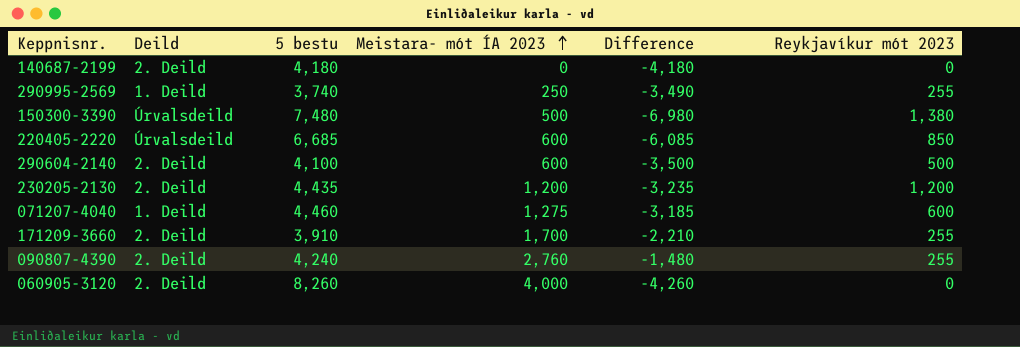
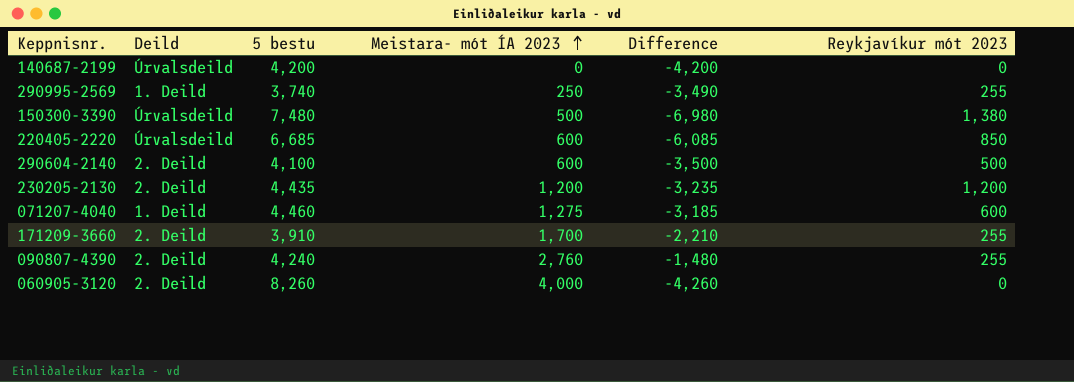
140687-2199 | Deild: 2. Deild -> Úrvalsdeild
140687-2199 | 5 bestu: 4,180 -> 4,200
140687-2199 | Difference: -4,180 -> -4,200

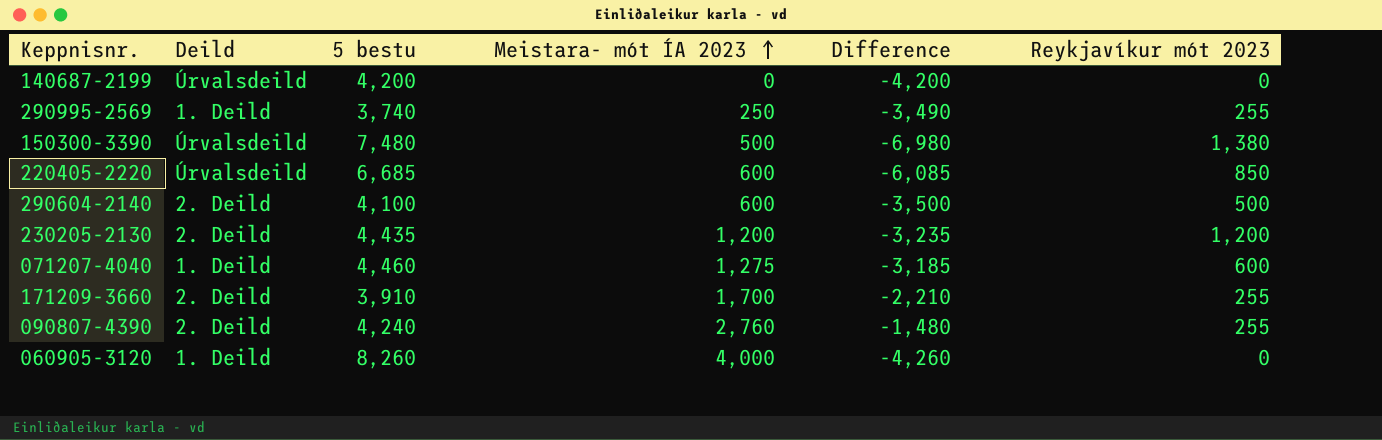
060905-3120 | Deild: 2. Deild -> 1. Deild

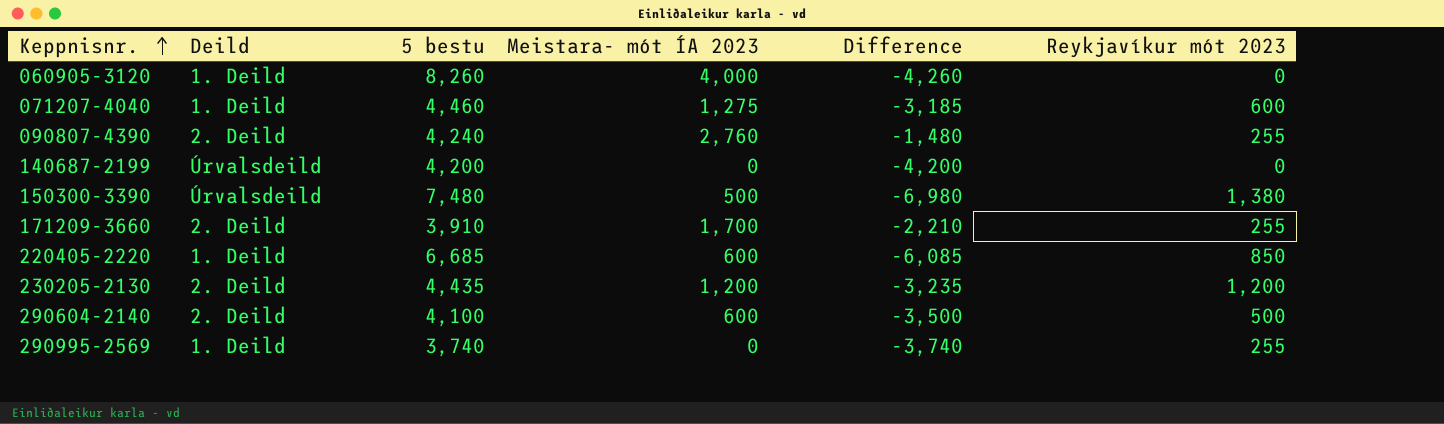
row order: Meistara- mót ÍA 2023 ascending -> Keppnisnr. ascending
220405-2220 | Deild: Úrvalsdeild -> 1. Deild
290995-2569 | Meistara- mót ÍA 2023: 250 -> 0
290995-2569 | Difference: -3,490 -> -3,740

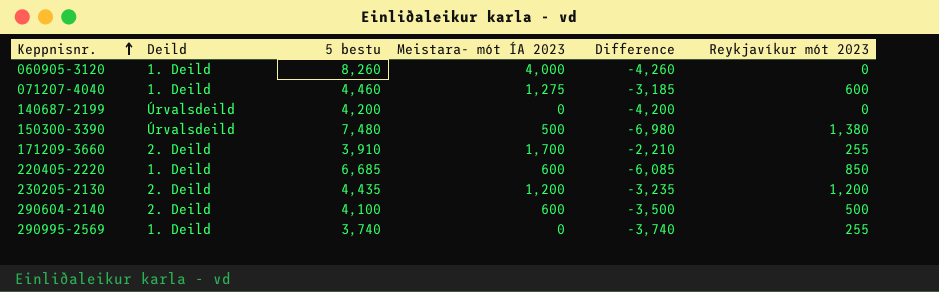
row 090807-4390: 2. Deild | 4,240 | 2,760 | -1,480 | 255 -> none

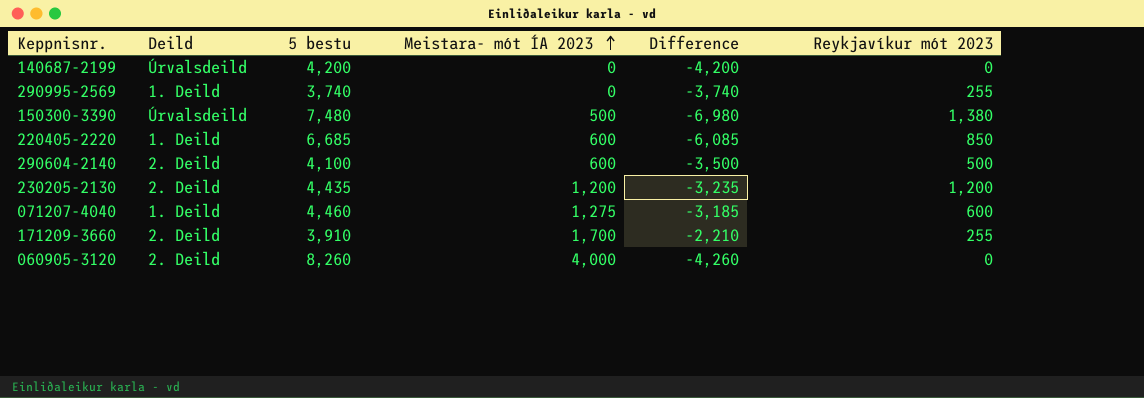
row order: Keppnisnr. ascending -> Meistara- mót ÍA 2023 ascending
060905-3120 | Deild: 1. Deild -> 2. Deild

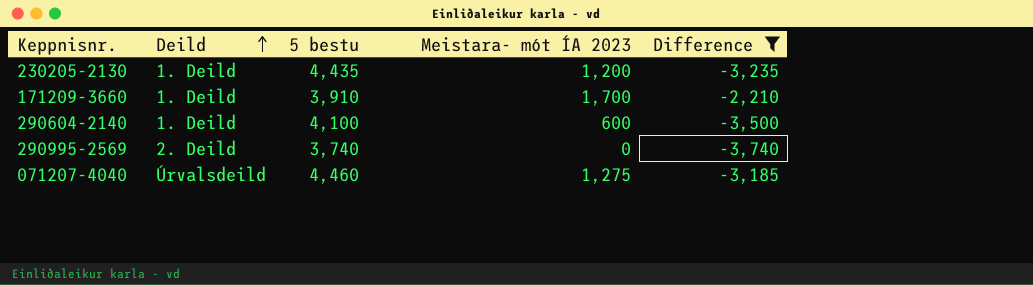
filter: none -> Difference >= -3,740
row order: Meistara- mót ÍA 2023 ascending -> Deild ascending
column Reykjavíkur mót 2023 | position: 6 -> none
230205-2130 | Deild: 2. Deild -> 1. Deild
171209-3660 | Deild: 2. Deild -> 1. Deild
290604-2140 | Deild: 2. Deild -> 1. Deild
290995-2569 | Deild: 1. Deild -> 2. Deild
071207-4040 | Deild: 1. Deild -> Úrvalsdeild

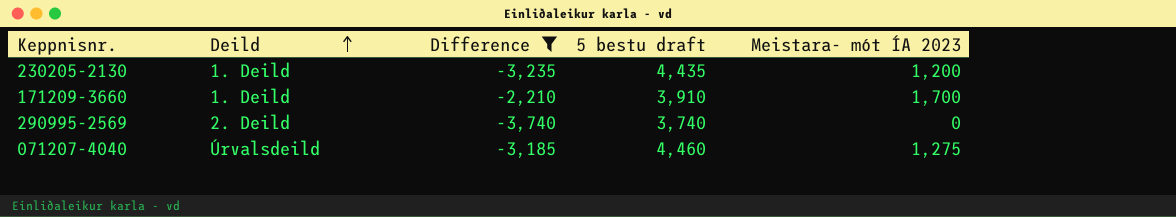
column Difference | position: 5 -> 3
column name: 5 bestu -> 5 bestu draft
row 290604-2140: 1. Deild | 4,100 | 600 | -3,500 -> none

